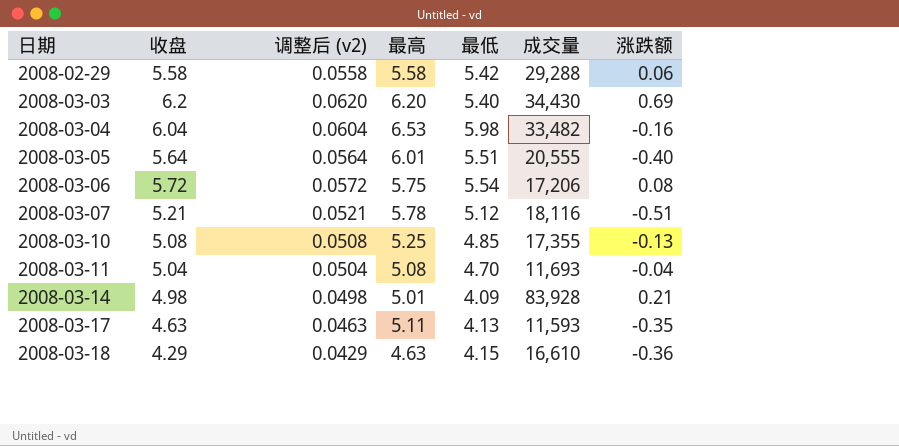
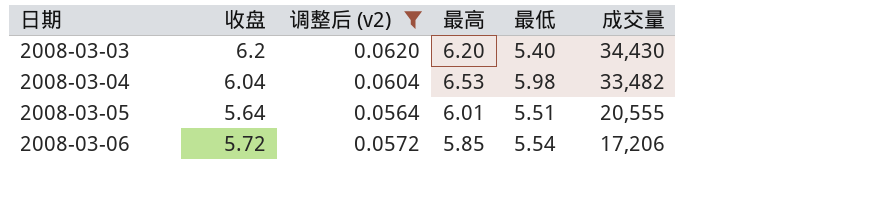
filter: none -> 调整后 (v2) >= 0.0564
column 涨跌额 | position: 7 -> none
2008-03-06 | 最高: 5.75 -> 5.85

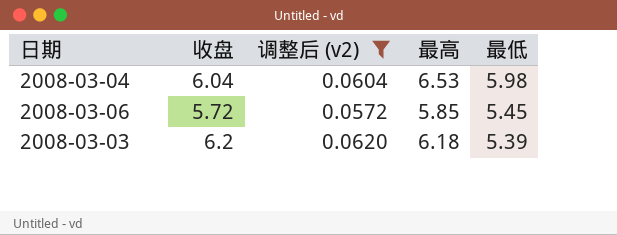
row order: 日期 ascending -> 最低 descending
column 成交量 | position: 6 -> none
row 2008-03-05: 5.64 | 0.0564 | 6.01 | 5.51 | 20,555 -> none
2008-03-06 | 最低: 5.54 -> 5.45
2008-03-03 | 最高: 6.20 -> 6.18
2008-03-03 | 最低: 5.40 -> 5.39

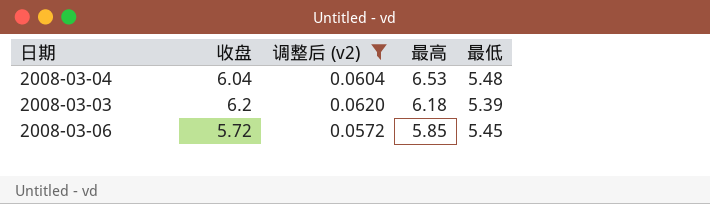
row order: 最低 descending -> 最高 descending
2008-03-04 | 最低: 5.98 -> 5.48

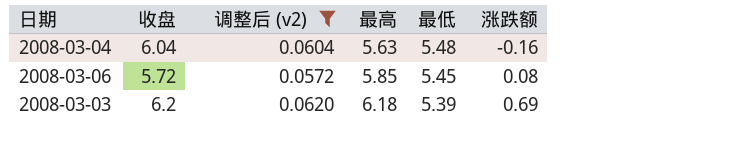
row order: 最高 descending -> 最高 ascending
column 涨跌额 | position: none -> 6
2008-03-04 | 最高: 6.53 -> 5.63

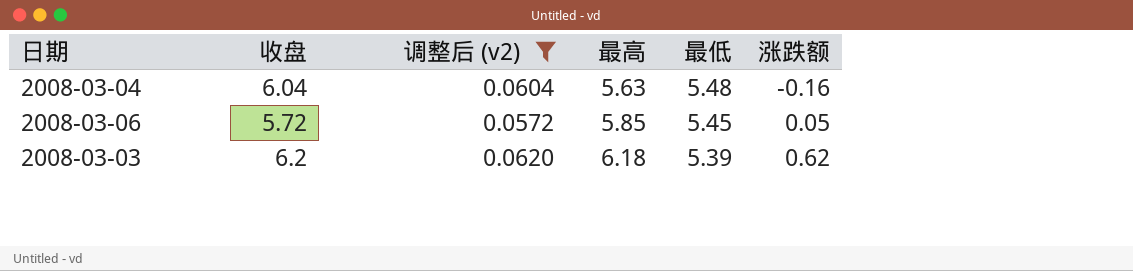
2008-03-06 | 涨跌额: 0.08 -> 0.05
2008-03-03 | 涨跌额: 0.69 -> 0.62

